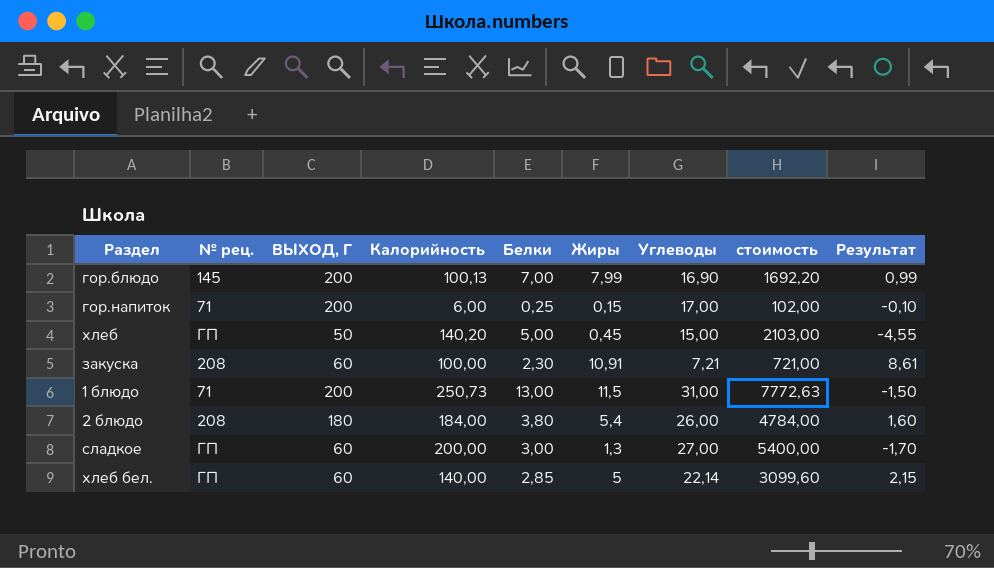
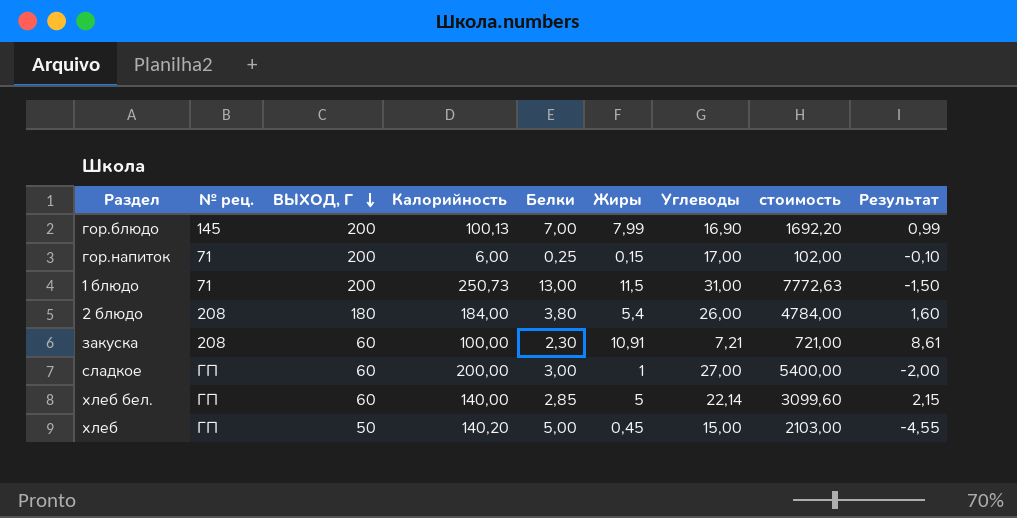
row order: none -> ВЫХОД, Г descending
сладкое | Жиры: 1,3 -> 1
сладкое | Результат: -1,70 -> -2,00

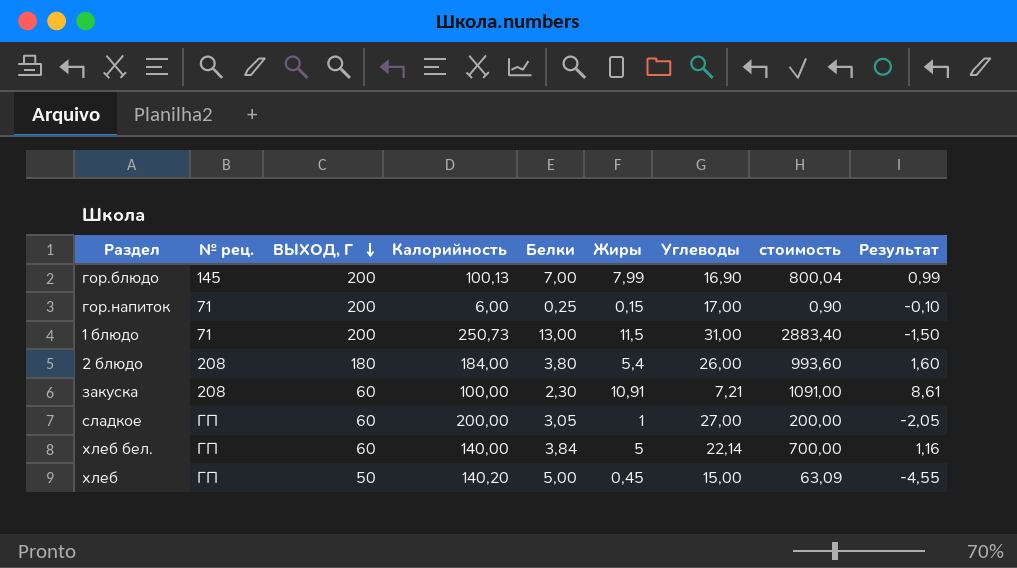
column стоимость | formula: [Калорийность] * [Углеводы] -> [Калорийность] * [Жиры]
сладкое | Белки: 3,00 -> 3,05
сладкое | Результат: -2,00 -> -2,05
хлеб бел. | Белки: 2,85 -> 3,84
хлеб бел. | Результат: 2,15 -> 1,16

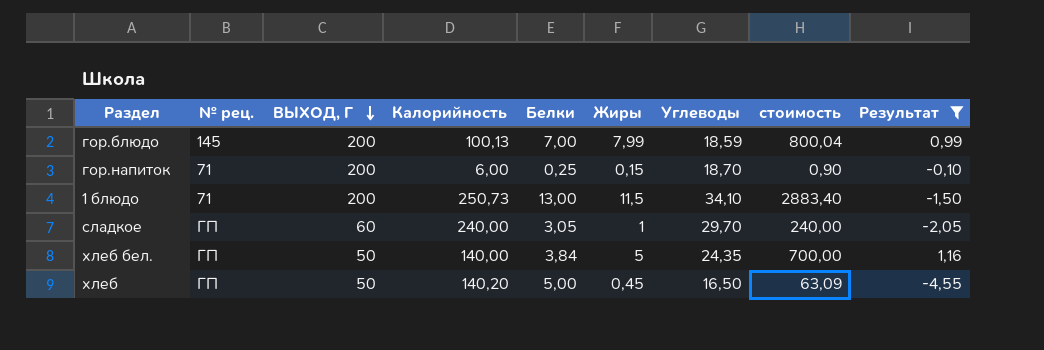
filter: none -> Результат <= 1,16
гор.блюдо | Углеводы: 16,90 -> 18,59
гор.напиток | Углеводы: 17,00 -> 18,70
1 блюдо | Углеводы: 31,00 -> 34,10
сладкое | Калорийность: 200,00 -> 240,00
сладкое | Углеводы: 27,00 -> 29,70
сладкое | стоимость: 200,00 -> 240,00
хлеб бел. | ВЫХОД, Г: 60 -> 50
хлеб бел. | Углеводы: 22,14 -> 24,35
хлеб | Углеводы: 15,00 -> 16,50

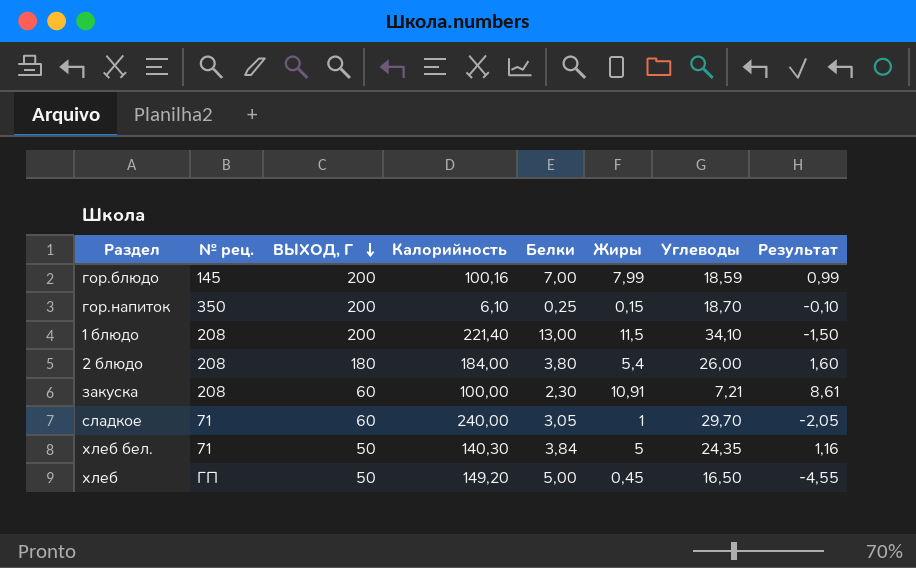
filter: Результат <= 1,16 -> none
column стоимость | formula: [Калорийность] * [Жиры] -> none
гор.блюдо | Калорийность: 100,13 -> 100,16
гор.напиток | № рец.: 71 -> 350
гор.напиток | Калорийность: 6,00 -> 6,10
1 блюдо | № рец.: 71 -> 208
1 блюдо | Калорийность: 250,73 -> 221,40
сладкое | № рец.: ГП -> 71
хлеб бел. | № рец.: ГП -> 71
хлеб бел. | Калорийность: 140,00 -> 140,30
хлеб | Калорийность: 140,20 -> 149,20

